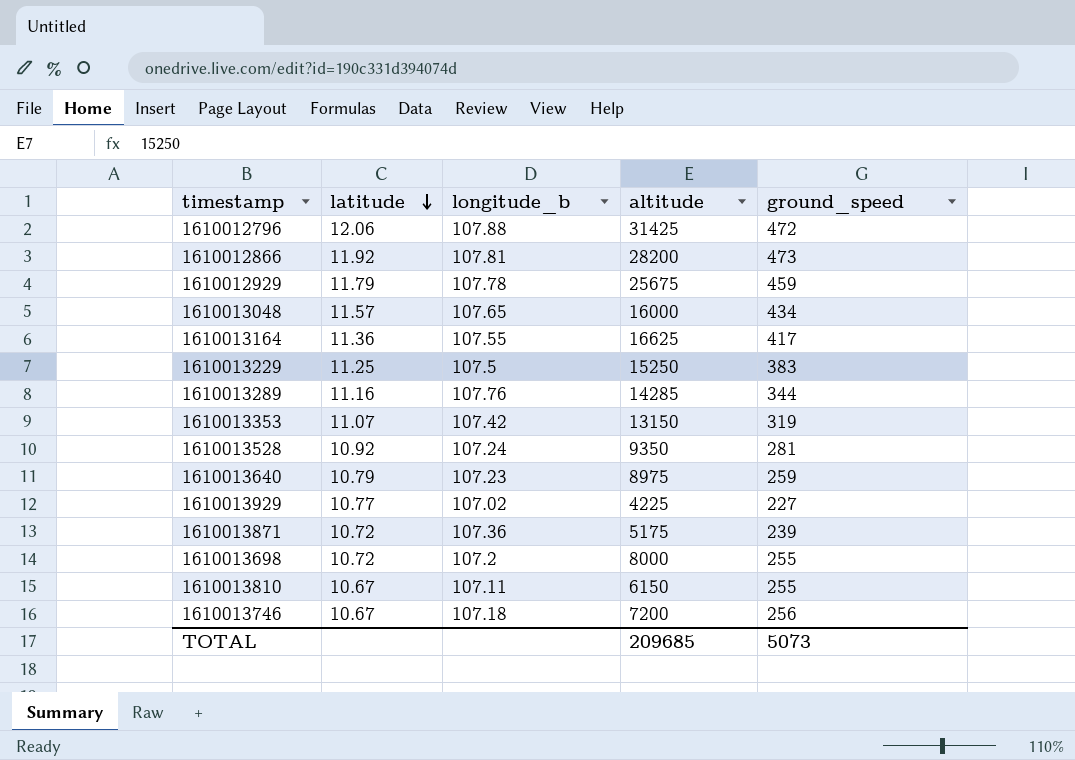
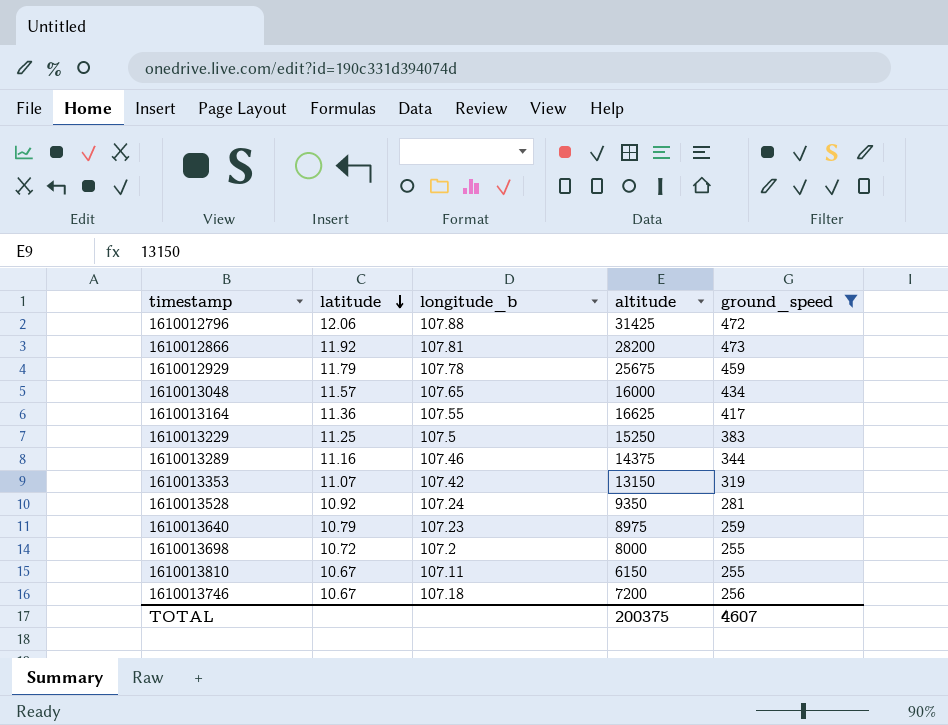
filter: none -> ground_speed >= 255
1610013289 | longitude_b: 107.76 -> 107.46
1610013289 | altitude: 14285 -> 14375
TOTAL | altitude: 209685 -> 200375
TOTAL | ground_speed: 5073 -> 4607

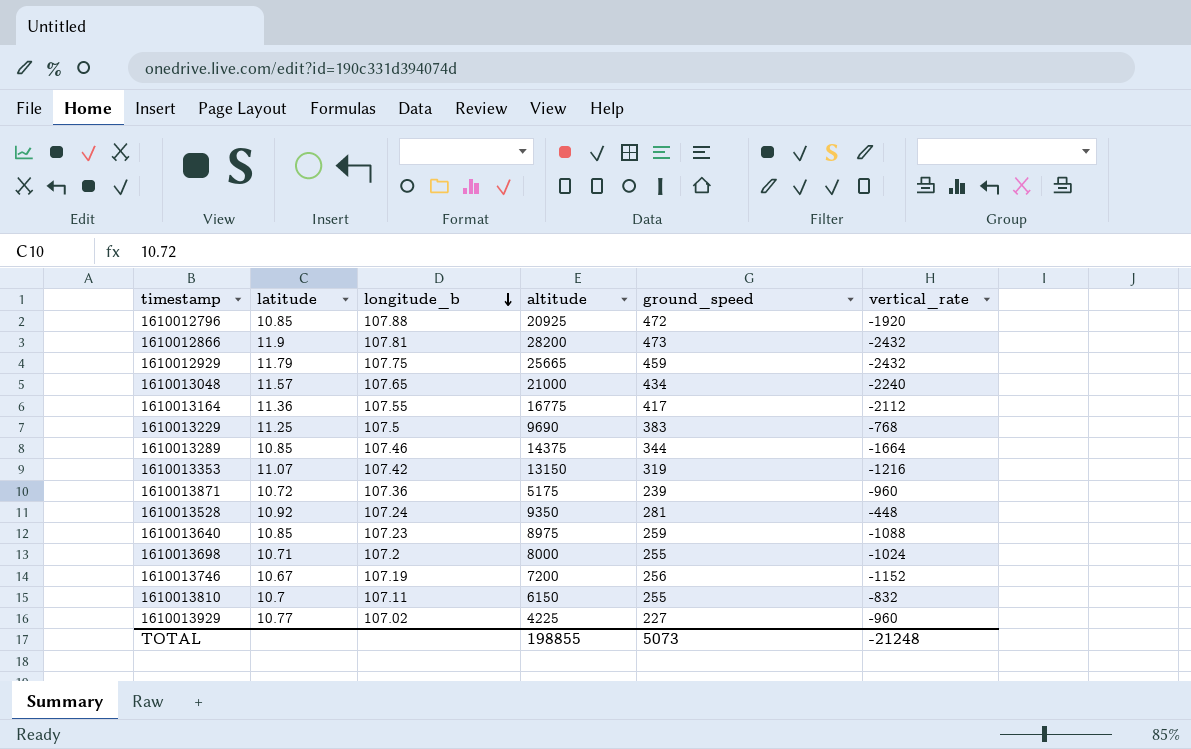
filter: ground_speed >= 255 -> none
row order: latitude descending -> longitude_b descending
column vertical_rate | position: none -> 6
1610012796 | latitude: 12.06 -> 10.85
1610012796 | altitude: 31425 -> 20925
1610012866 | latitude: 11.92 -> 11.9
1610012929 | longitude_b: 107.78 -> 107.75
1610012929 | altitude: 25675 -> 25665
1610013048 | altitude: 16000 -> 21000
1610013164 | altitude: 16625 -> 16775
1610013229 | altitude: 15250 -> 9690
1610013289 | latitude: 11.16 -> 10.85
1610013640 | latitude: 10.79 -> 10.85
1610013698 | latitude: 10.72 -> 10.71
1610013746 | longitude_b: 107.18 -> 107.19
1610013810 | latitude: 10.67 -> 10.7
TOTAL | altitude: 200375 -> 198855
TOTAL | ground_speed: 4607 -> 5073

